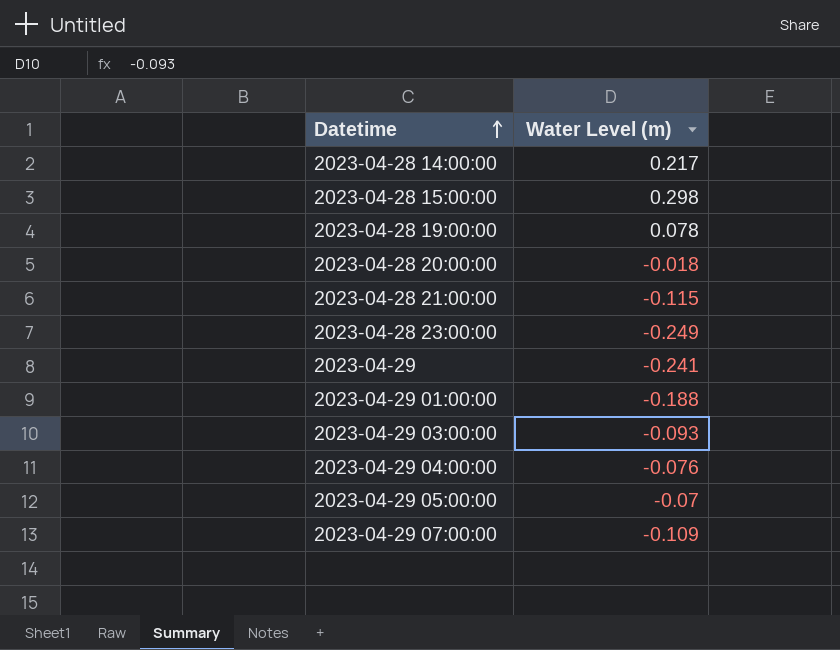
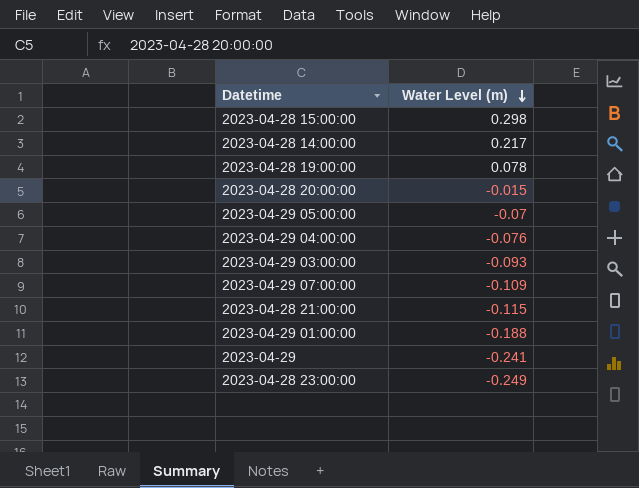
row order: Datetime ascending -> Water Level (m) descending
2023-04-28 20:00:00 | Water Level (m): -0.018 -> -0.015

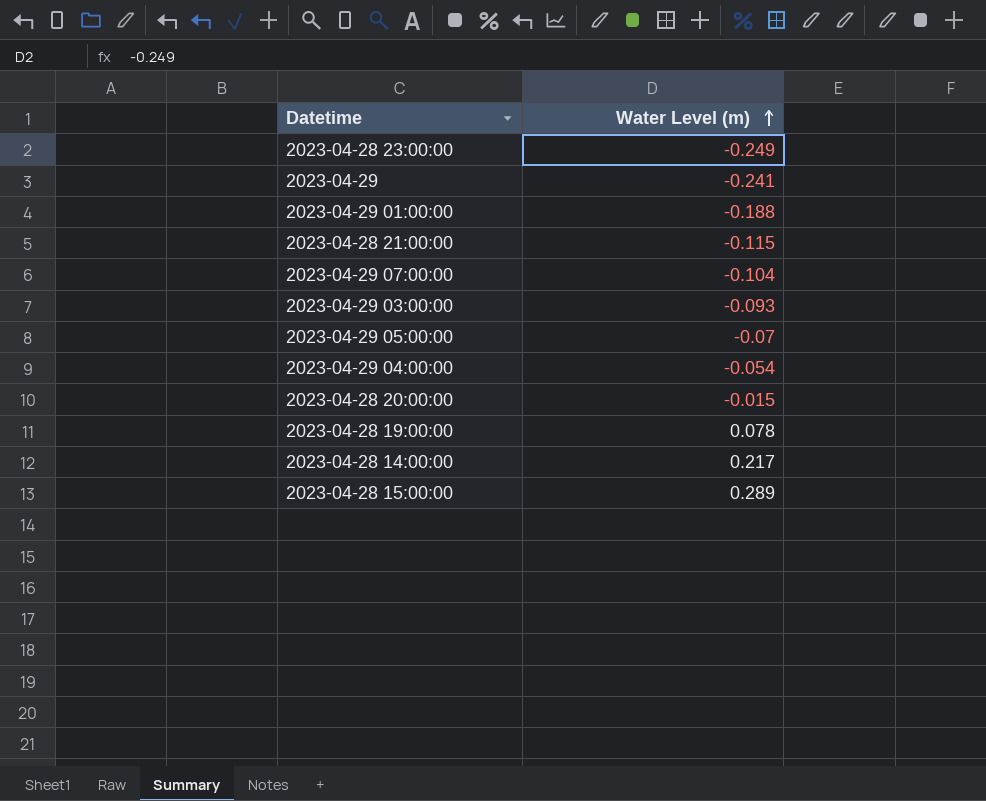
row order: Water Level (m) descending -> Water Level (m) ascending
2023-04-29 07:00:00 | Water Level (m): -0.109 -> -0.104
2023-04-29 04:00:00 | Water Level (m): -0.076 -> -0.054
2023-04-28 15:00:00 | Water Level (m): 0.298 -> 0.289

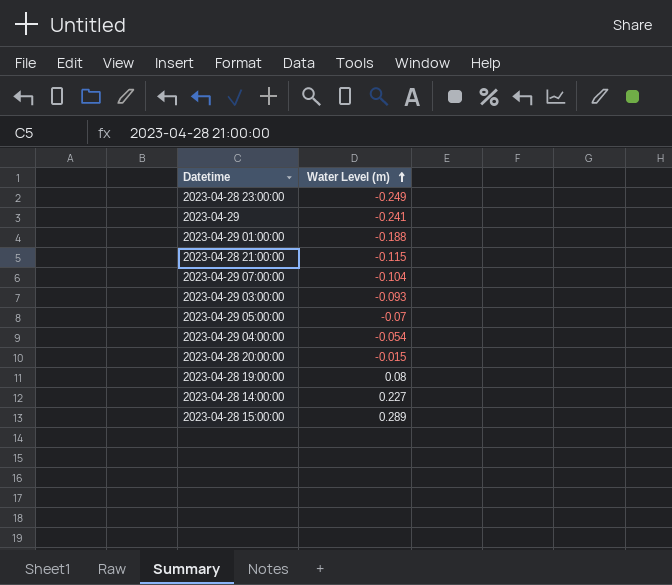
2023-04-28 19:00:00 | Water Level (m): 0.078 -> 0.08
2023-04-28 14:00:00 | Water Level (m): 0.217 -> 0.227

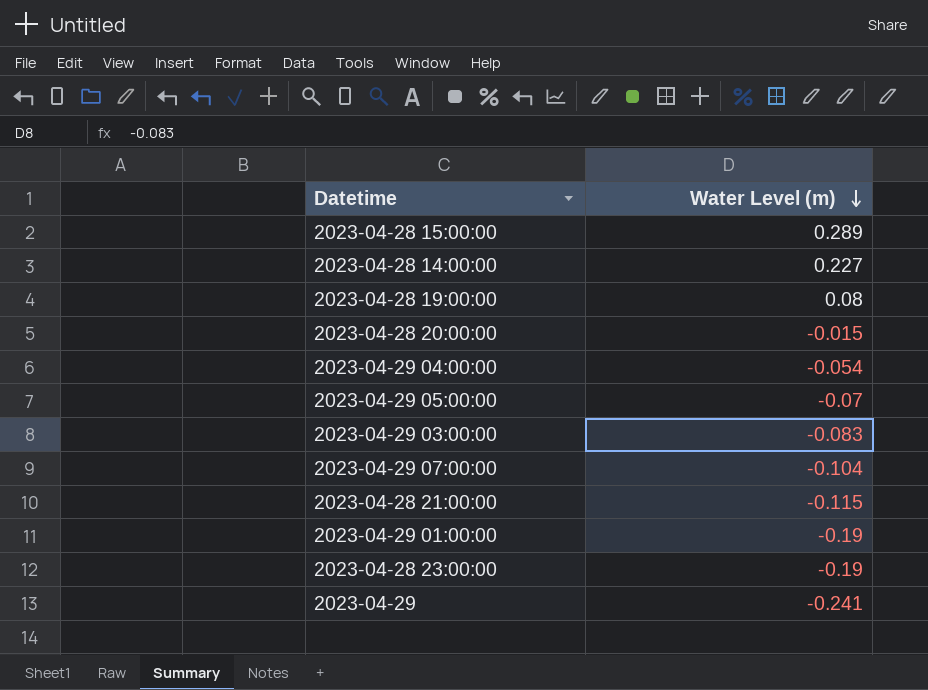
row order: Water Level (m) ascending -> Water Level (m) descending
2023-04-29 03:00:00 | Water Level (m): -0.093 -> -0.083
2023-04-29 01:00:00 | Water Level (m): -0.188 -> -0.19
2023-04-28 23:00:00 | Water Level (m): -0.249 -> -0.19

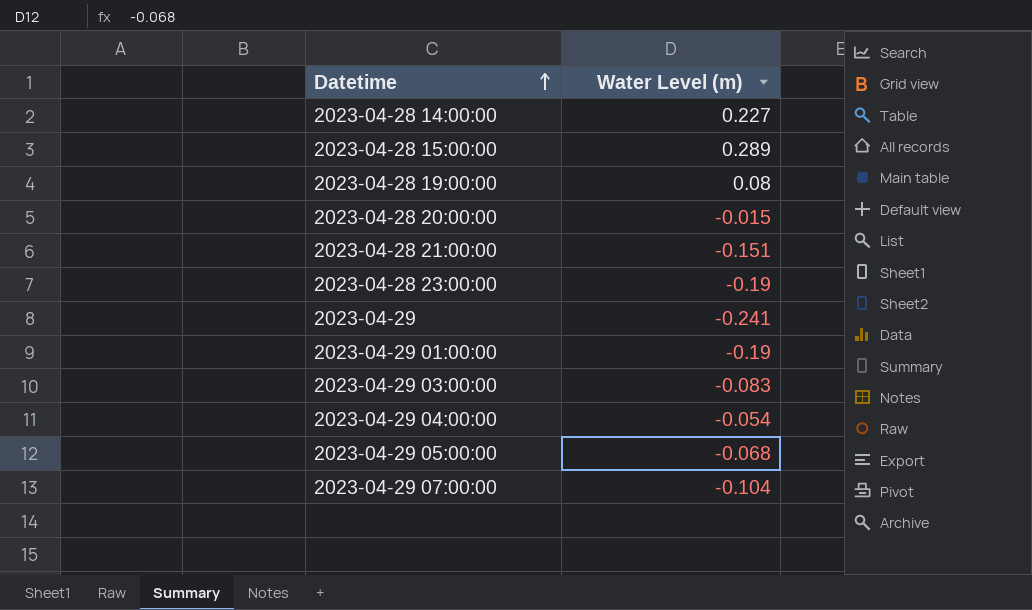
row order: Water Level (m) descending -> Datetime ascending
2023-04-28 21:00:00 | Water Level (m): -0.115 -> -0.151
2023-04-29 05:00:00 | Water Level (m): -0.07 -> -0.068

